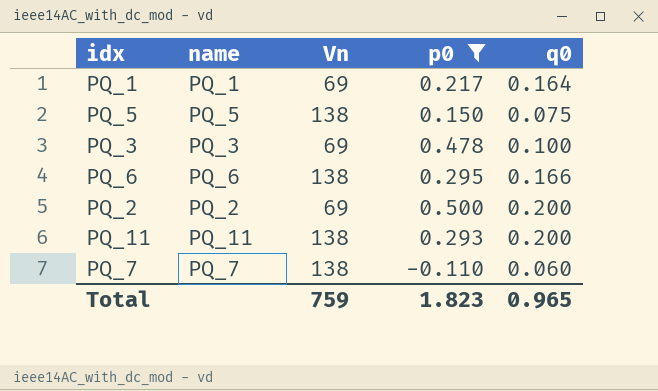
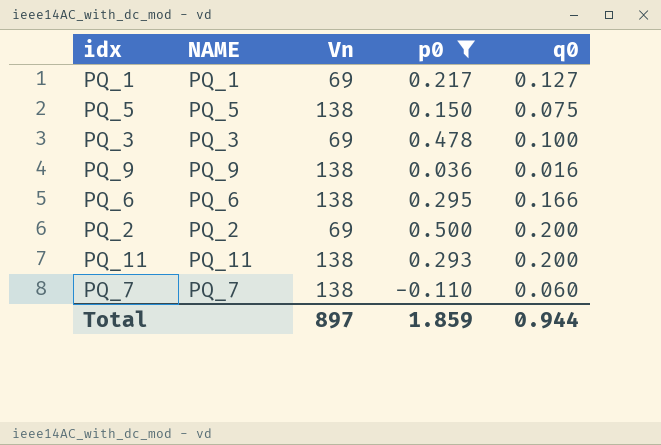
column name: name -> NAME
PQ_1 | q0: 0.164 -> 0.127
row PQ_9: none -> PQ_9 | 138 | 0.036 | 0.016
Total | Vn: 759 -> 897
Total | p0: 1.823 -> 1.859
Total | q0: 0.965 -> 0.944

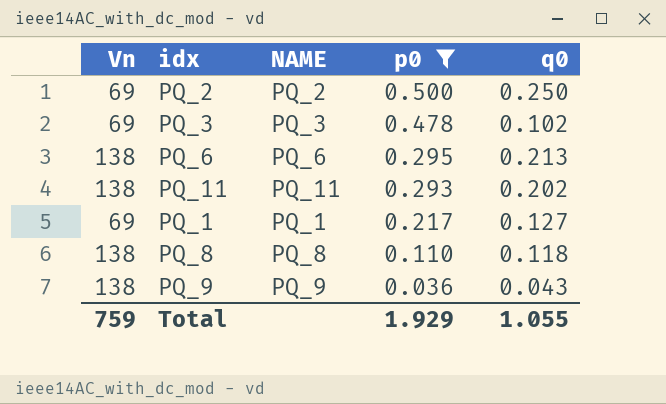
row order: none -> p0 descending
column Vn | position: 3 -> 1
row PQ_5: PQ_5 | 138 | 0.150 | 0.075 -> none
row PQ_7: PQ_7 | 138 | -0.110 | 0.060 -> none
PQ_2 | q0: 0.200 -> 0.250
PQ_3 | q0: 0.100 -> 0.102
PQ_6 | q0: 0.166 -> 0.213
PQ_11 | q0: 0.200 -> 0.202
row PQ_8: none -> 138 | PQ_8 | 0.110 | 0.118
PQ_9 | q0: 0.016 -> 0.043
Total | Vn: 897 -> 759
Total | p0: 1.859 -> 1.929
Total | q0: 0.944 -> 1.055

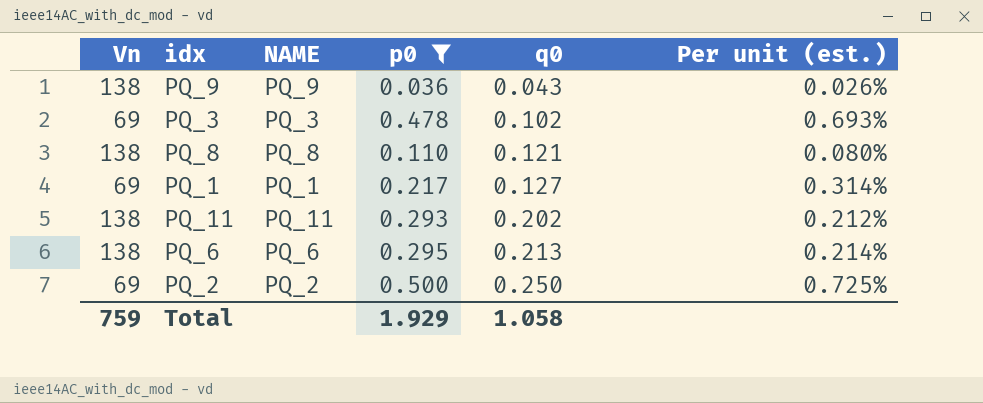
row order: p0 descending -> q0 ascending
column Per unit (est.) | formula: none -> [p0] / [Vn]
PQ_8 | q0: 0.118 -> 0.121
Total | q0: 1.055 -> 1.058

